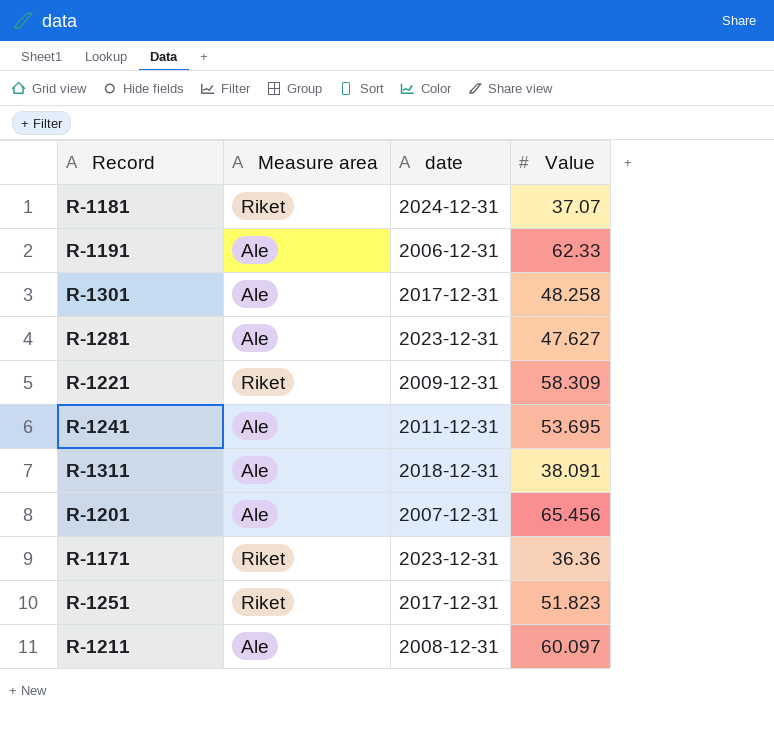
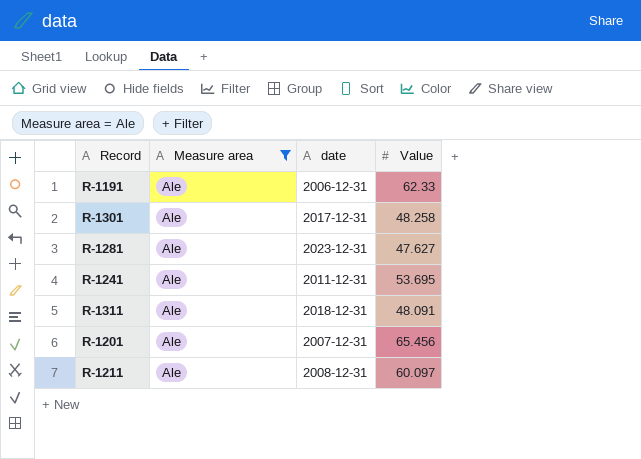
filter: none -> Measure area = Ale
R-1311 | Value: 38.091 -> 48.091

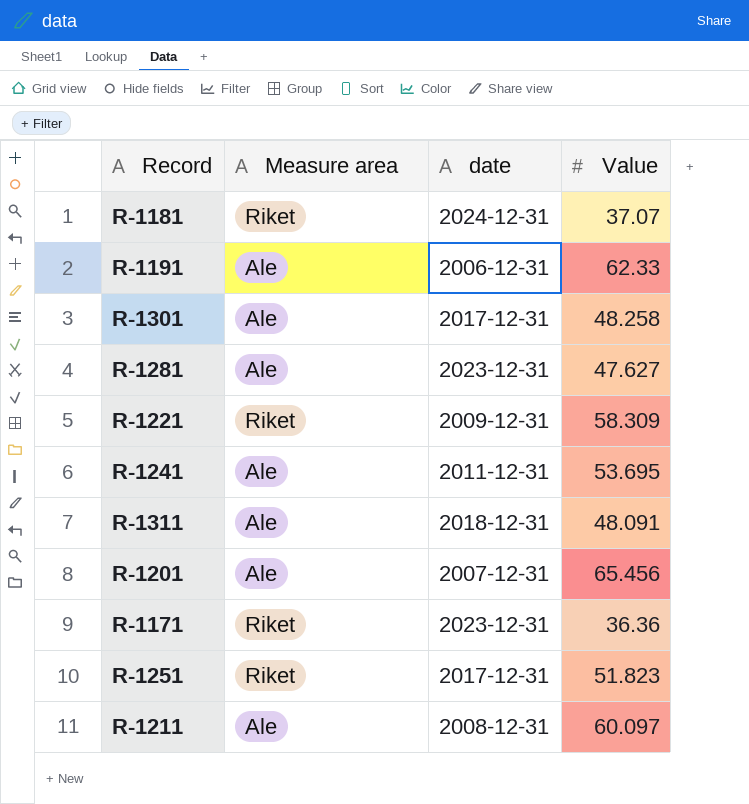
filter: Measure area = Ale -> none

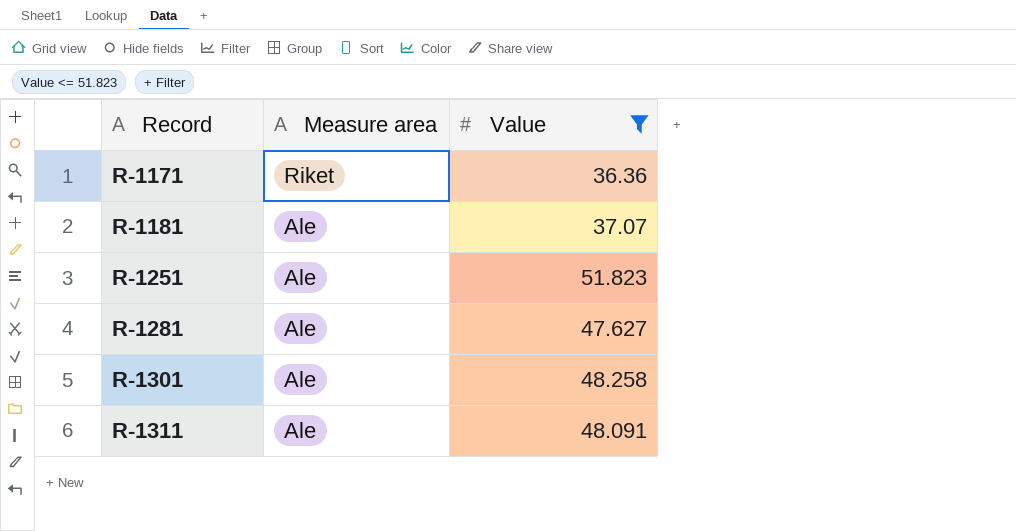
filter: none -> Value <= 51.823
row order: none -> Record ascending
column date | position: 3 -> none
R-1181 | Measure area: Riket -> Ale
R-1251 | Measure area: Riket -> Ale

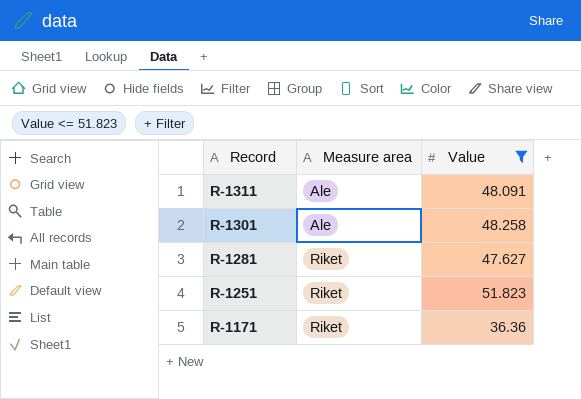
row order: Record ascending -> Record descending
row R-1181: Ale | 37.07 -> none
R-1281 | Measure area: Ale -> Riket
R-1251 | Measure area: Ale -> Riket

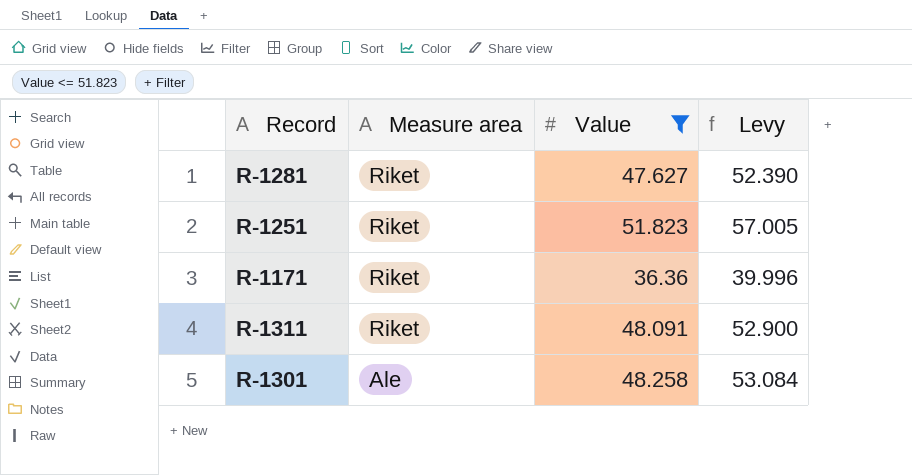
row order: Record descending -> Measure area descending
column Levy | formula: none -> [Value] * 1.1
R-1311 | Measure area: Ale -> Riket

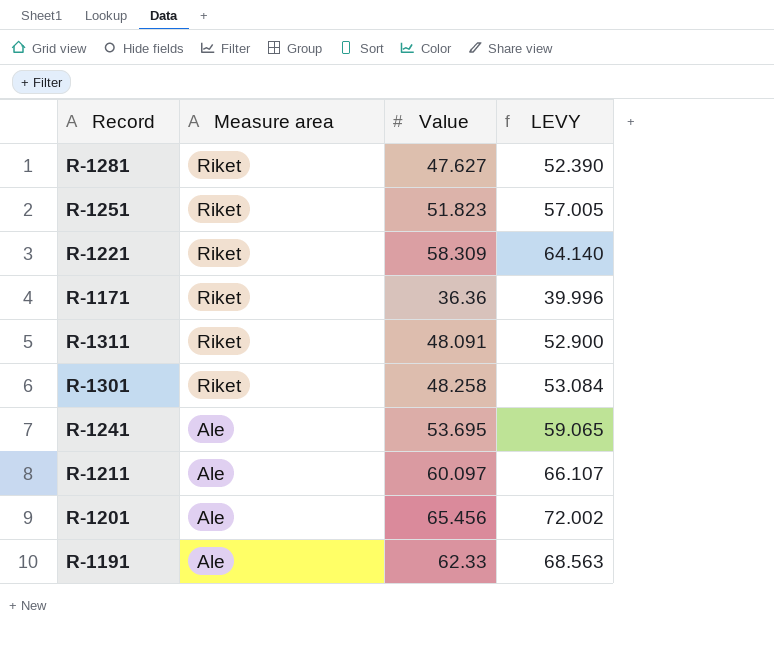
filter: Value <= 51.823 -> none
column name: Levy -> LEVY
R-1301 | Measure area: Ale -> Riket

